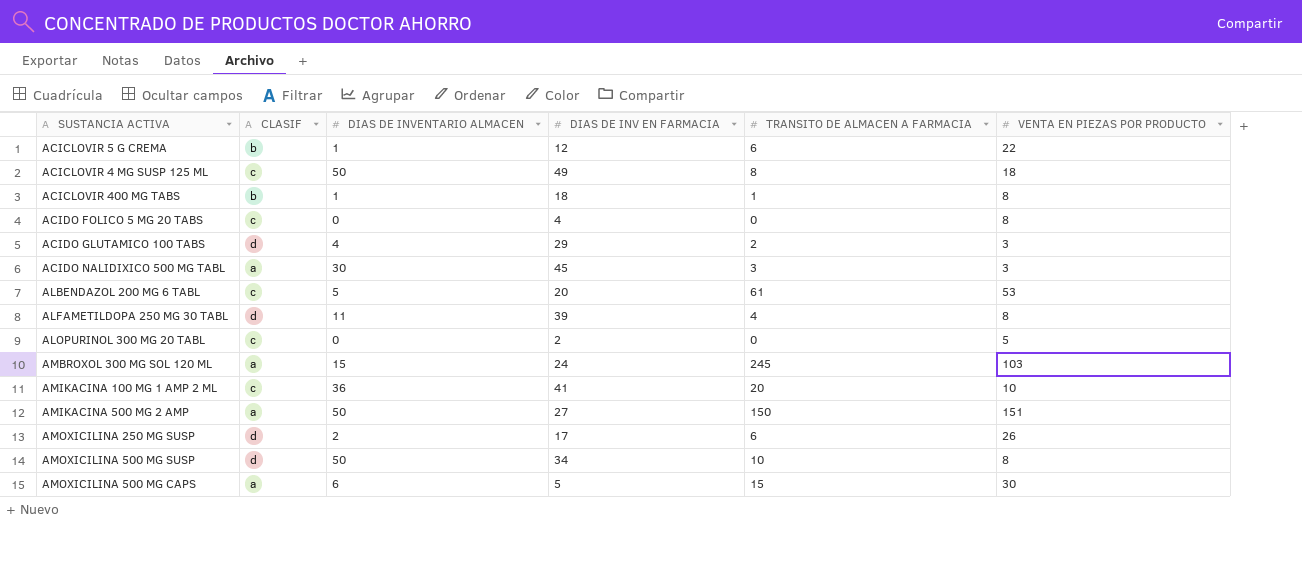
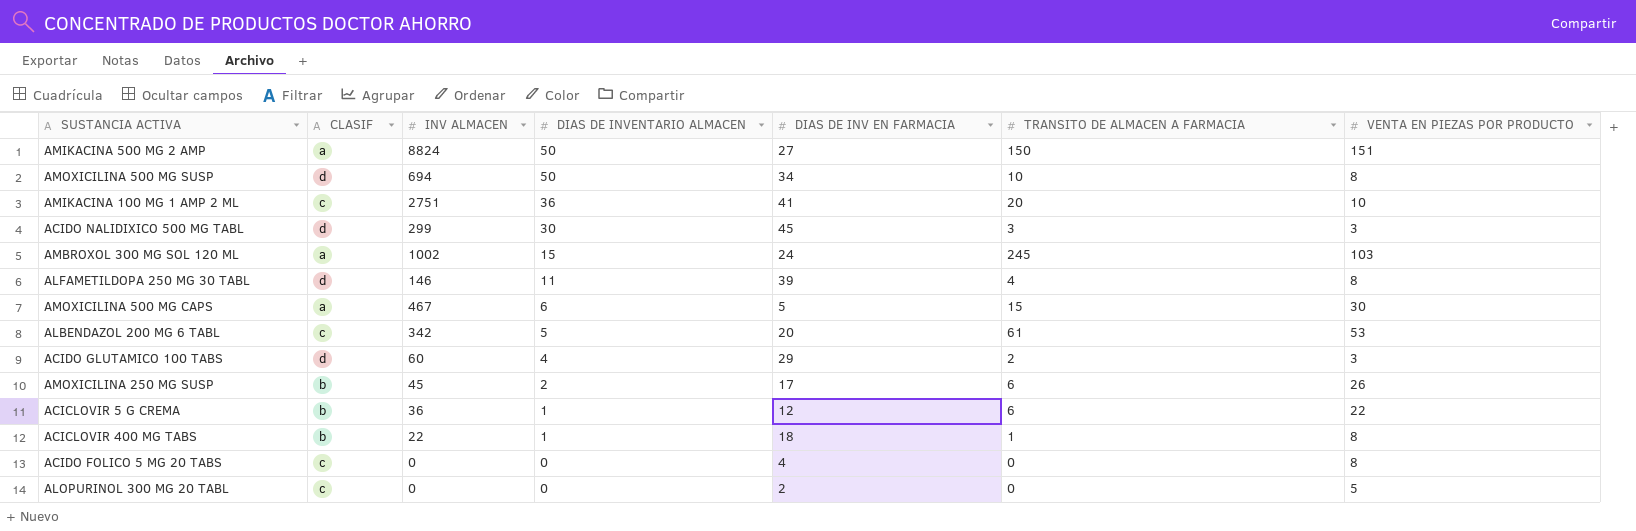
row order: none -> DIAS DE INVENTARIO ALMACEN descending
column INV ALMACEN | position: none -> 3
row ACICLOVIR 4 MG SUSP 125 ML: c | 50 | 49 | 8 | 18 -> none
ACIDO NALIDIXICO 500 MG TABL | CLASIF: a -> d
AMOXICILINA 250 MG SUSP | CLASIF: d -> b

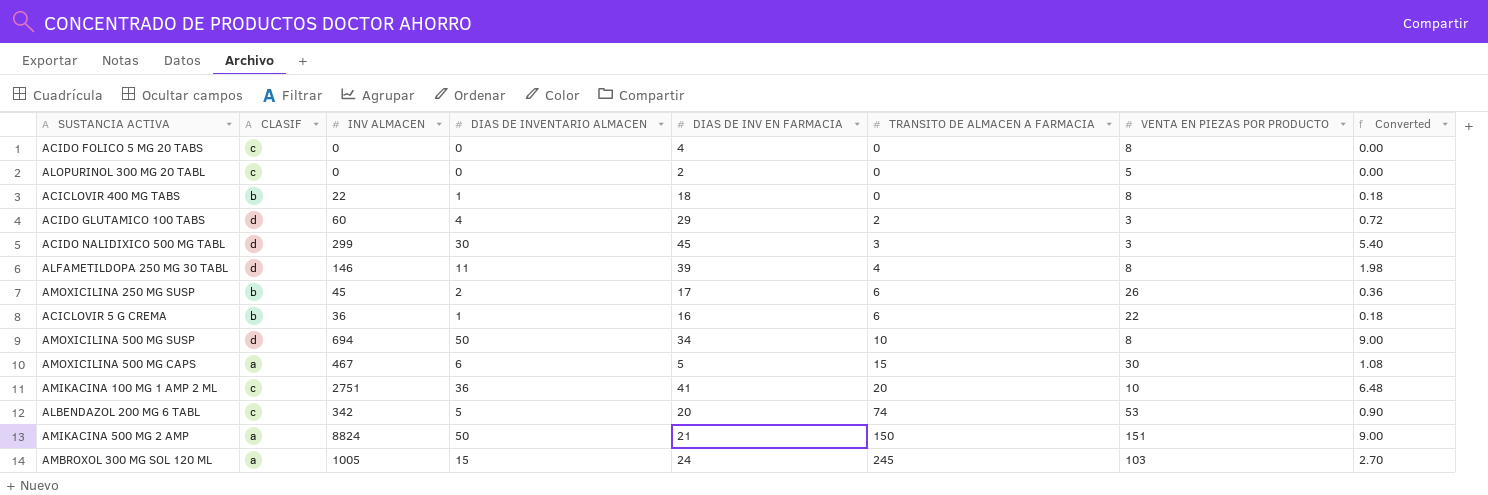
row order: DIAS DE INVENTARIO ALMACEN descending -> TRANSITO DE ALMACEN A FARMACIA ascending
column Converted | formula: none -> [DIAS DE INVENTARIO ALMACEN] * 0.18
ACICLOVIR 400 MG TABS | TRANSITO DE ALMACEN A FARMACIA: 1 -> 0
ACICLOVIR 5 G CREMA | DIAS DE INV EN FARMACIA: 12 -> 16
ALBENDAZOL 200 MG 6 TABL | TRANSITO DE ALMACEN A FARMACIA: 61 -> 74
AMIKACINA 500 MG 2 AMP | DIAS DE INV EN FARMACIA: 27 -> 21
AMBROXOL 300 MG SOL 120 ML | INV ALMACEN: 1002 -> 1005

